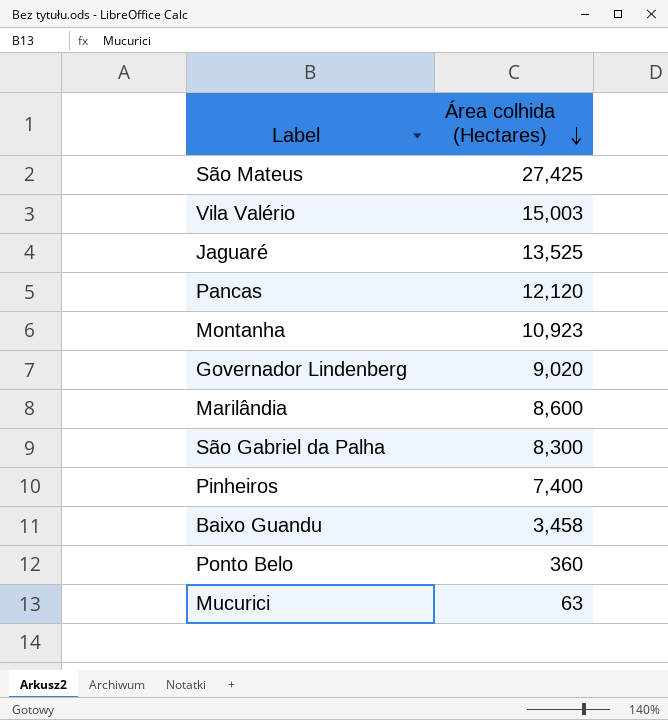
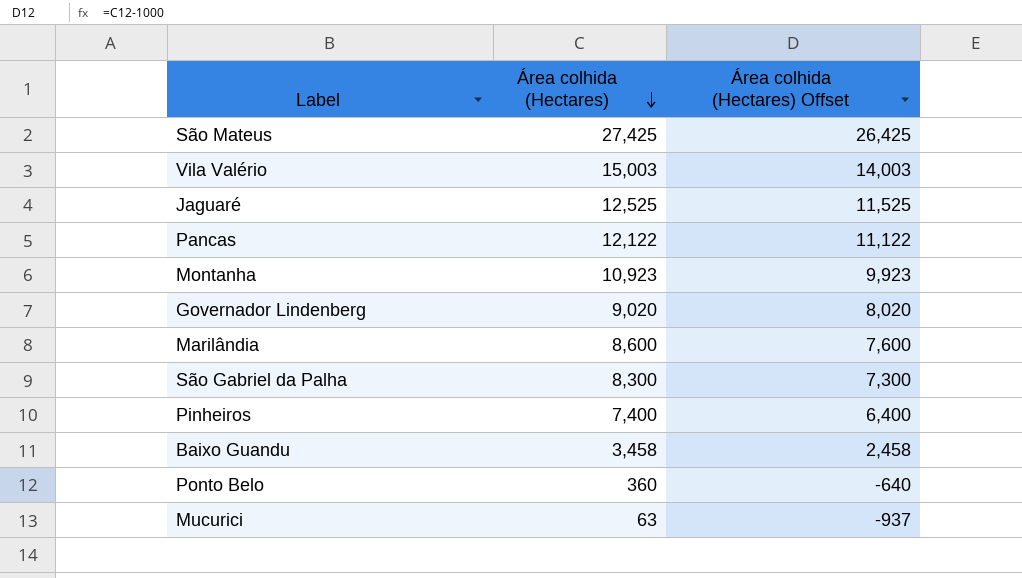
column Área colhida (Hectares) Offset | formula: none -> [Área colhida (Hectares)] - 1000
Jaguaré | Área colhida (Hectares): 13,525 -> 12,525
Pancas | Área colhida (Hectares): 12,120 -> 12,122

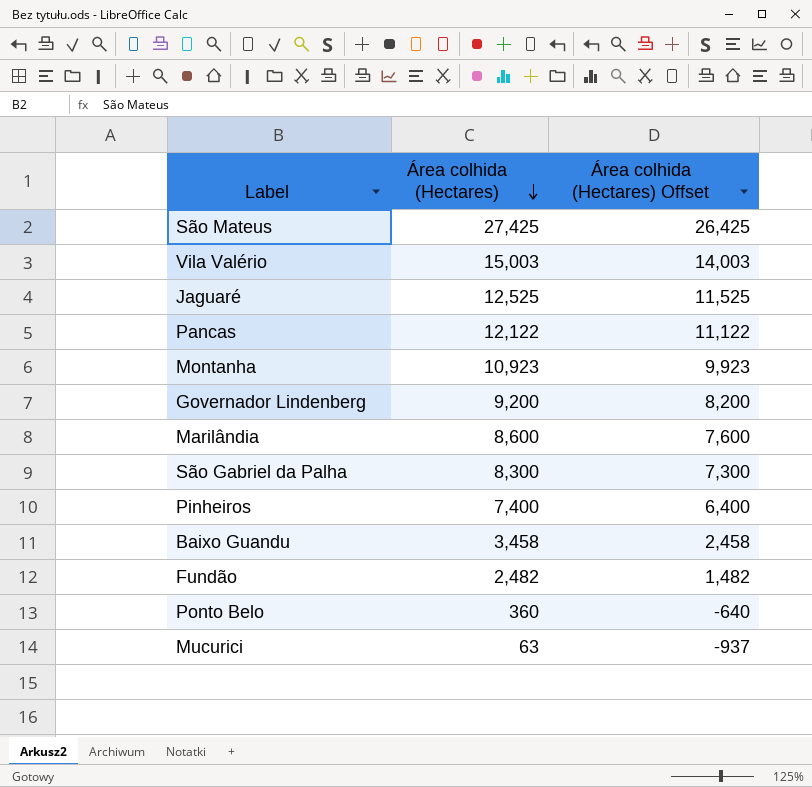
Governador Lindenberg | Área colhida (Hectares): 9,020 -> 9,200
Governador Lindenberg | Área colhida (Hectares) Offset: 8,020 -> 8,200
row Fundão: none -> 2,482 | 1,482

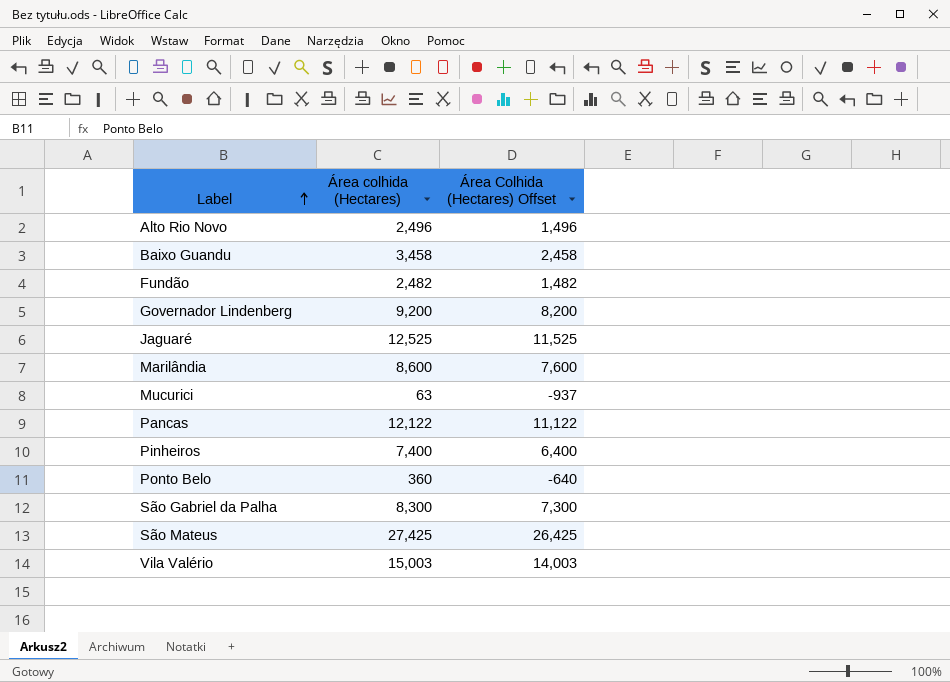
row order: Área colhida (Hectares) descending -> Label ascending
column name: Área colhida (Hectares) Offset -> Área Colhida (Hectares) Offset
row Montanha: 10,923 | 9,923 -> none
row Alto Rio Novo: none -> 2,496 | 1,496

